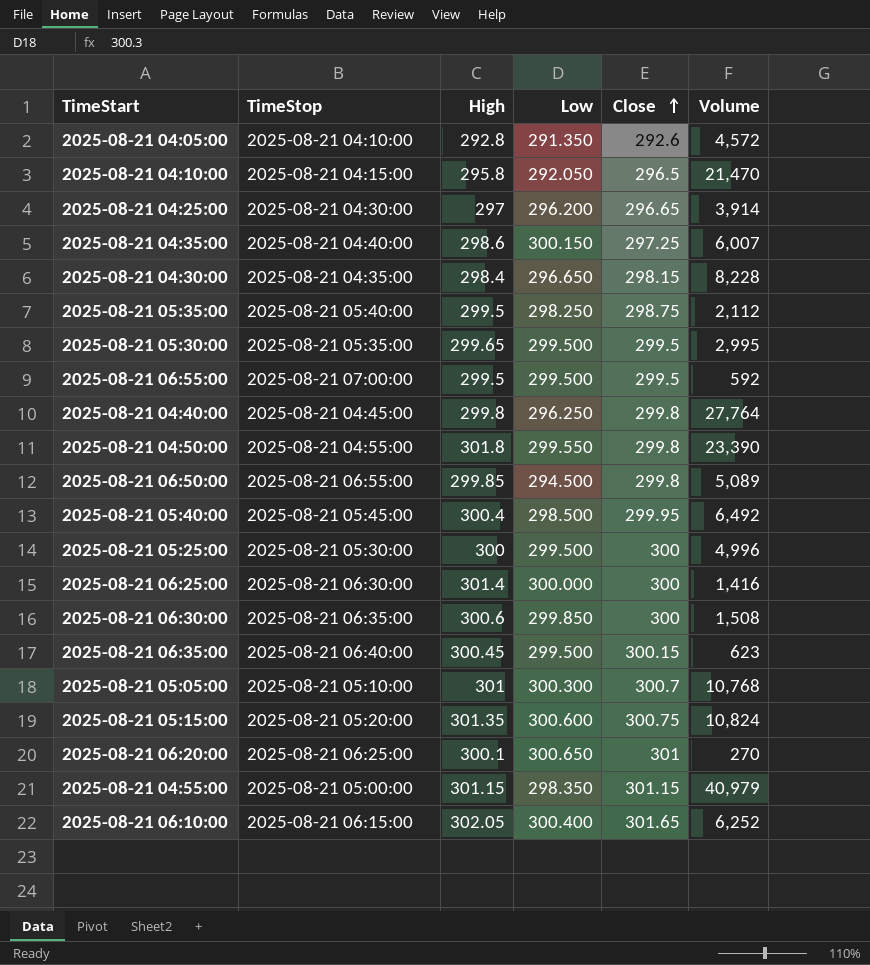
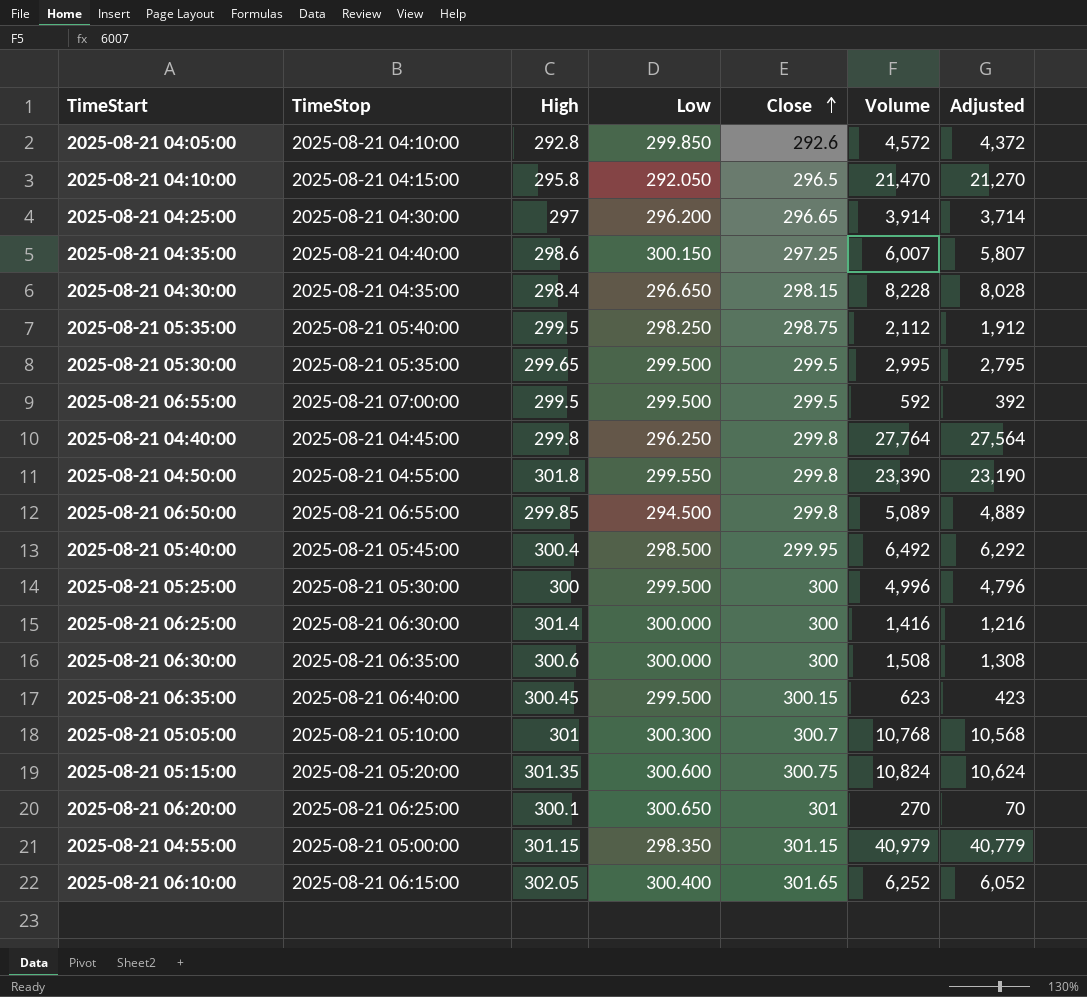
column Adjusted | formula: none -> [Volume] - 200
2025-08-21 04:05:00 | Low: 291.350 -> 299.850
2025-08-21 06:30:00 | Low: 299.850 -> 300.000

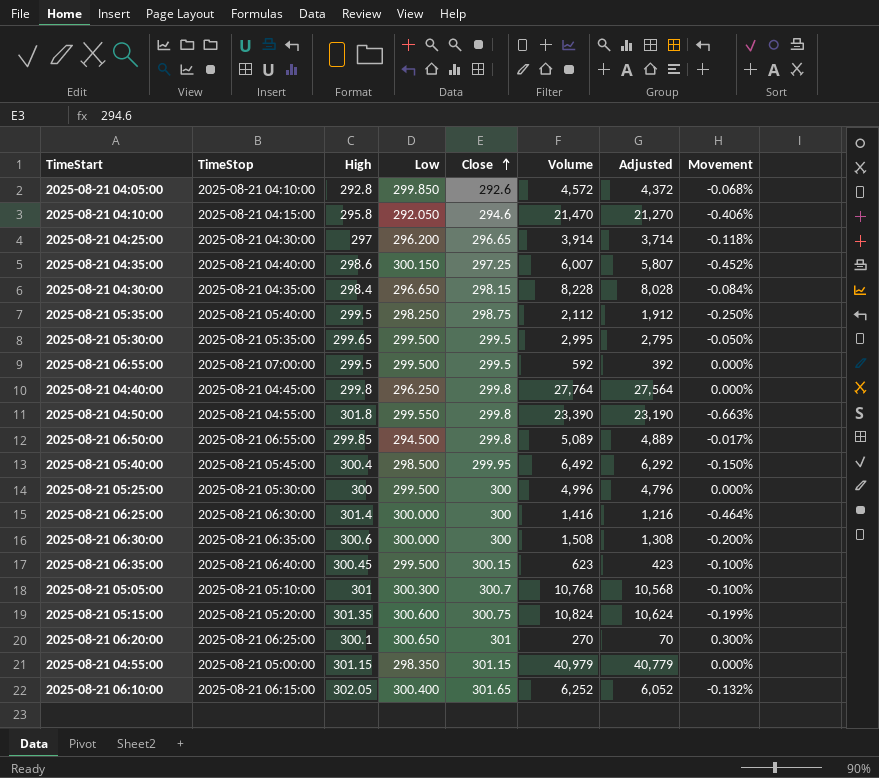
column Movement | formula: none -> ([Close] - [High]) / [High]
2025-08-21 04:10:00 | Close: 296.5 -> 294.6

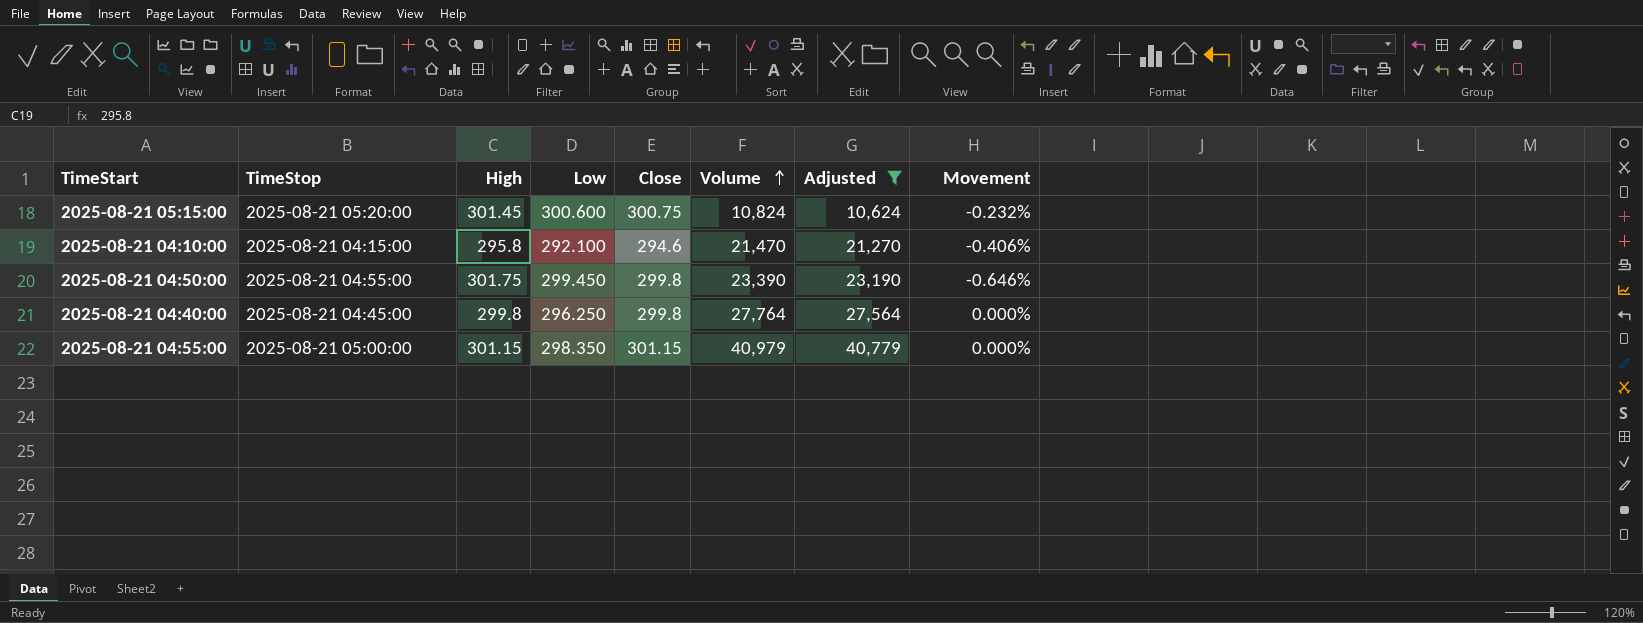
filter: none -> Adjusted >= 10,624
row order: Close ascending -> Volume ascending
2025-08-21 05:15:00 | High: 301.35 -> 301.45
2025-08-21 05:15:00 | Movement: -0.199% -> -0.232%
2025-08-21 04:10:00 | Low: 292.050 -> 292.100
2025-08-21 04:50:00 | High: 301.8 -> 301.75
2025-08-21 04:50:00 | Low: 299.550 -> 299.450
2025-08-21 04:50:00 | Movement: -0.663% -> -0.646%

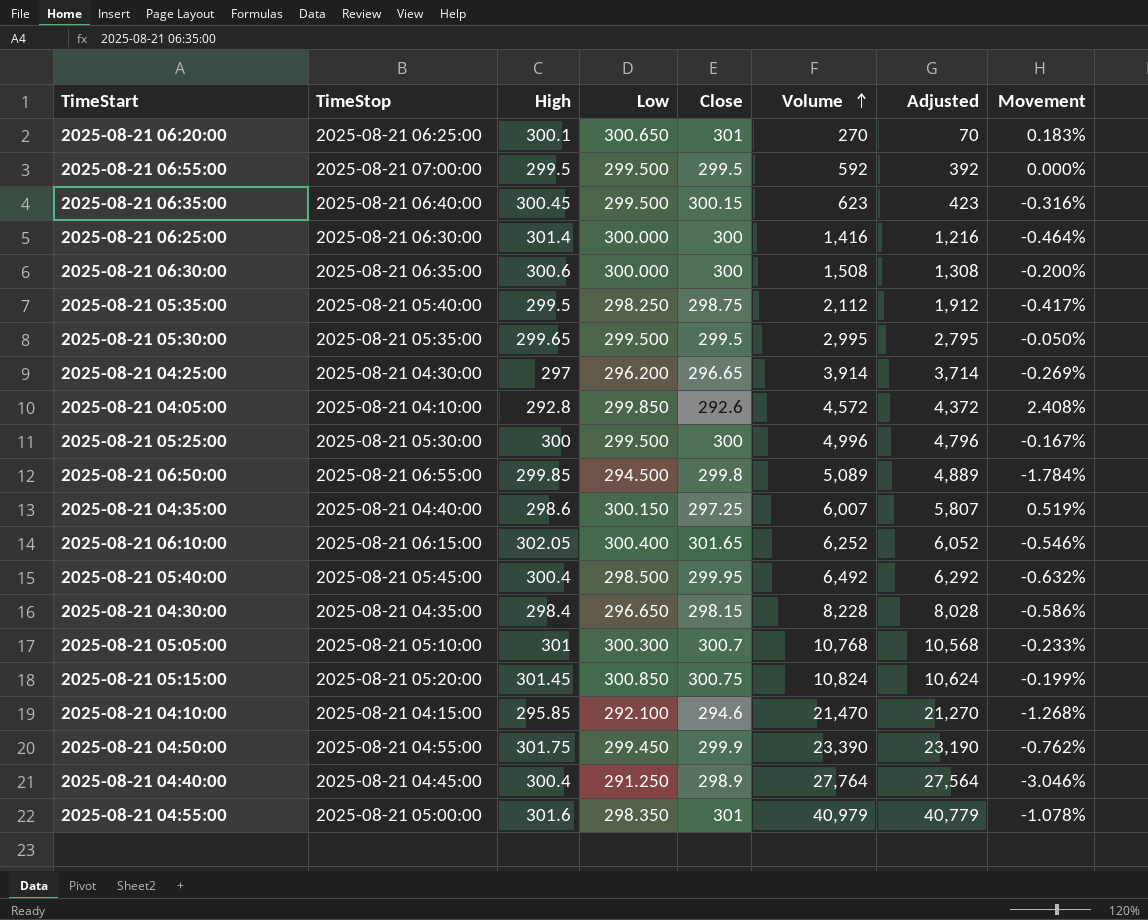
filter: Adjusted >= 10,624 -> none
column Movement | formula: ([Close] - [High]) / [High] -> ([Low] - [High]) / [High]
2025-08-21 05:15:00 | Low: 300.600 -> 300.850
2025-08-21 04:10:00 | High: 295.8 -> 295.85
2025-08-21 04:50:00 | Close: 299.8 -> 299.9
2025-08-21 04:40:00 | High: 299.8 -> 300.4
2025-08-21 04:40:00 | Low: 296.250 -> 291.250
2025-08-21 04:40:00 | Close: 299.8 -> 298.9
2025-08-21 04:55:00 | High: 301.15 -> 301.6
2025-08-21 04:55:00 | Close: 301.15 -> 301

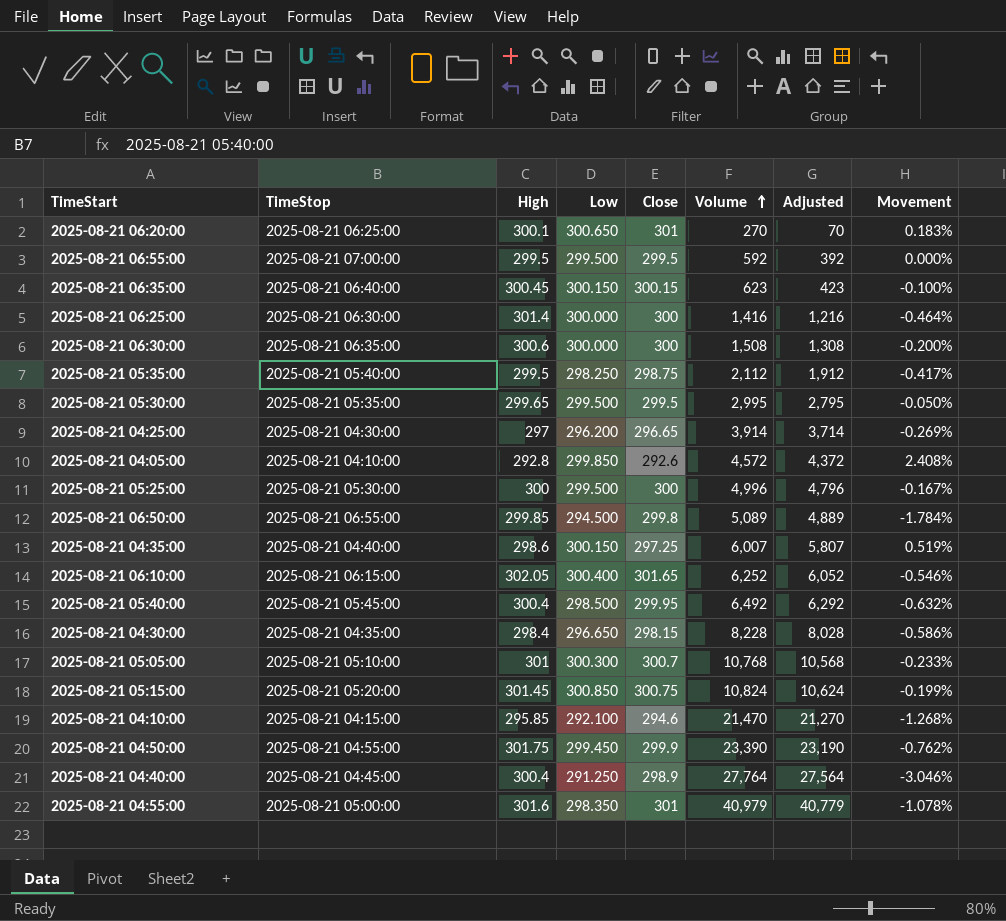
2025-08-21 06:35:00 | Low: 299.500 -> 300.150
2025-08-21 06:35:00 | Movement: -0.316% -> -0.100%

